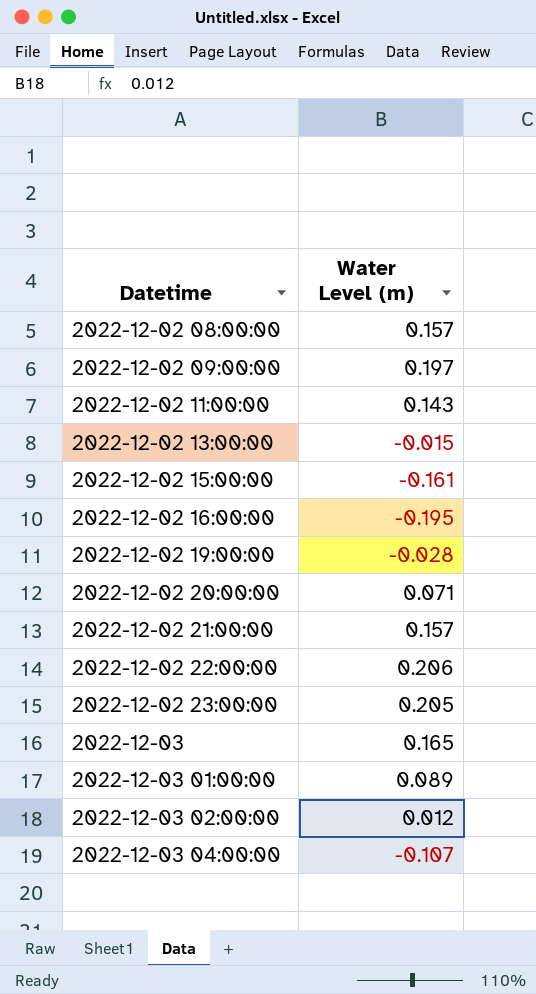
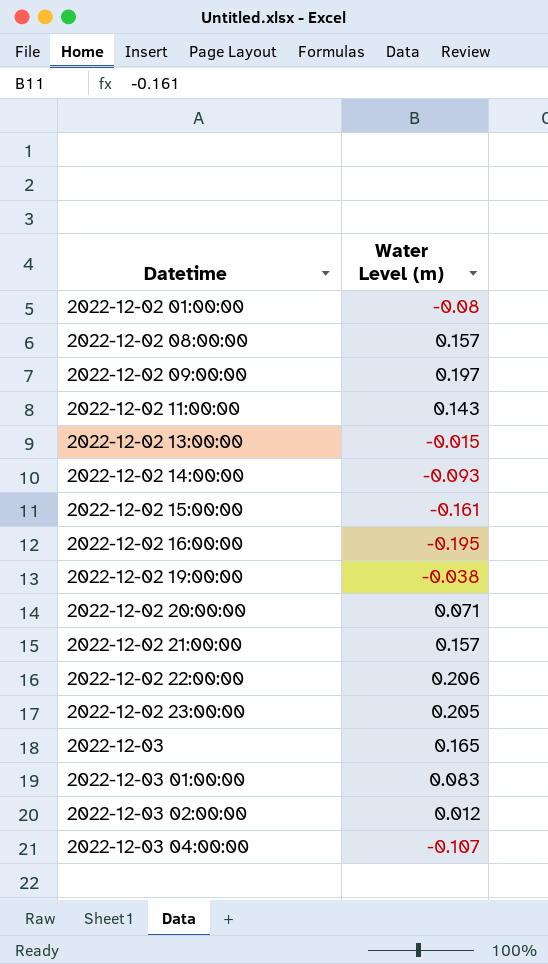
row 2022-12-02 01:00:00: none -> -0.08
row 2022-12-02 14:00:00: none -> -0.093
2022-12-02 19:00:00 | Water Level (m): -0.028 -> -0.038
2022-12-03 01:00:00 | Water Level (m): 0.089 -> 0.083

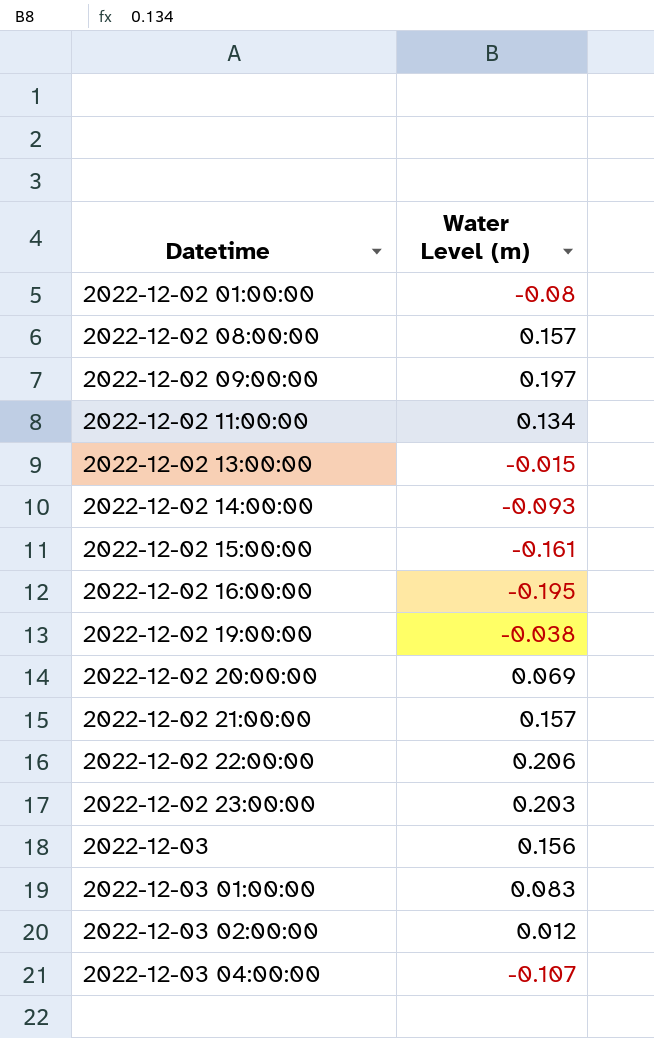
2022-12-02 11:00:00 | Water Level (m): 0.143 -> 0.134
2022-12-02 20:00:00 | Water Level (m): 0.071 -> 0.069
2022-12-02 23:00:00 | Water Level (m): 0.205 -> 0.203
2022-12-03 | Water Level (m): 0.165 -> 0.156

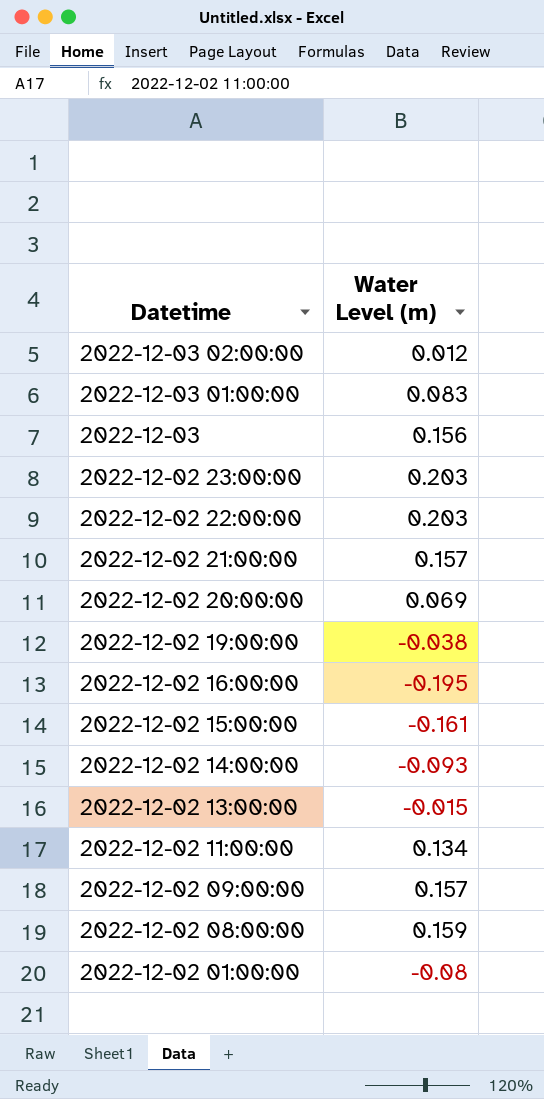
row order: Datetime ascending -> Datetime descending
row 2022-12-03 04:00:00: -0.107 -> none
2022-12-02 22:00:00 | Water Level (m): 0.206 -> 0.203
2022-12-02 09:00:00 | Water Level (m): 0.197 -> 0.157
2022-12-02 08:00:00 | Water Level (m): 0.157 -> 0.159

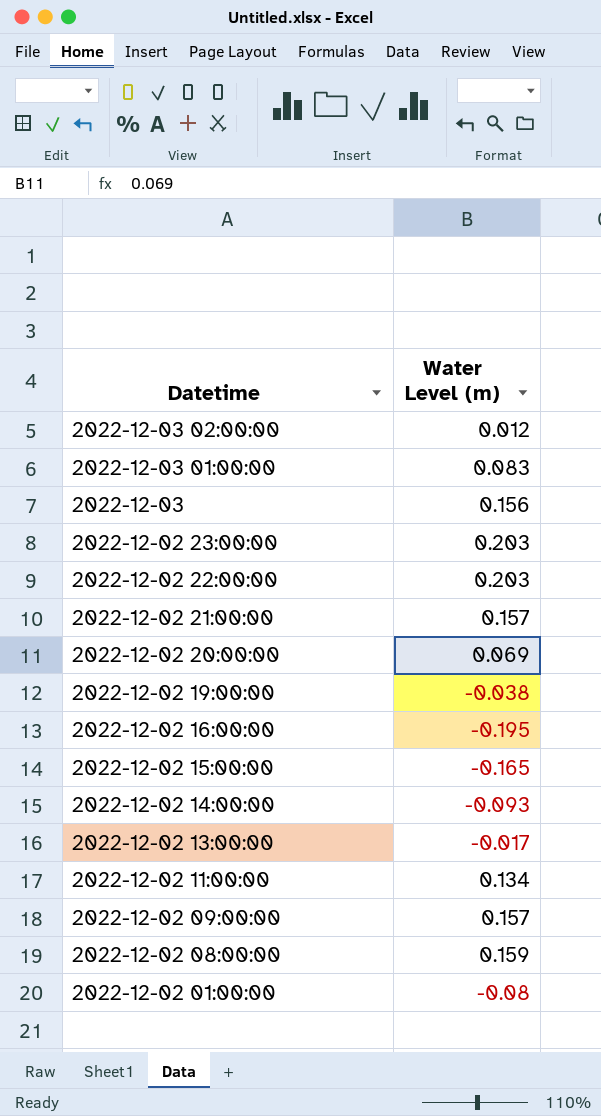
2022-12-02 15:00:00 | Water Level (m): -0.161 -> -0.165
2022-12-02 13:00:00 | Water Level (m): -0.015 -> -0.017

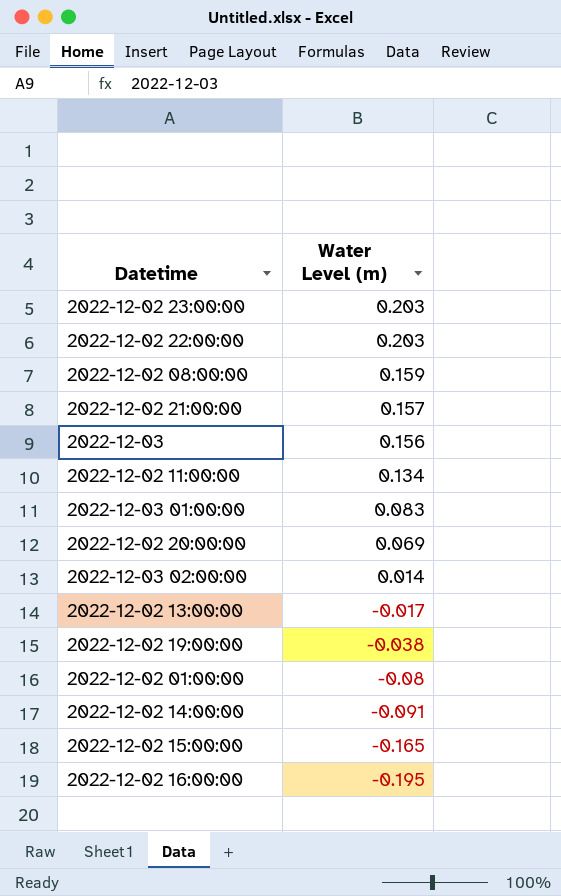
row order: Datetime descending -> Water Level (m) descending
row 2022-12-02 09:00:00: 0.157 -> none
2022-12-03 02:00:00 | Water Level (m): 0.012 -> 0.014
2022-12-02 14:00:00 | Water Level (m): -0.093 -> -0.091

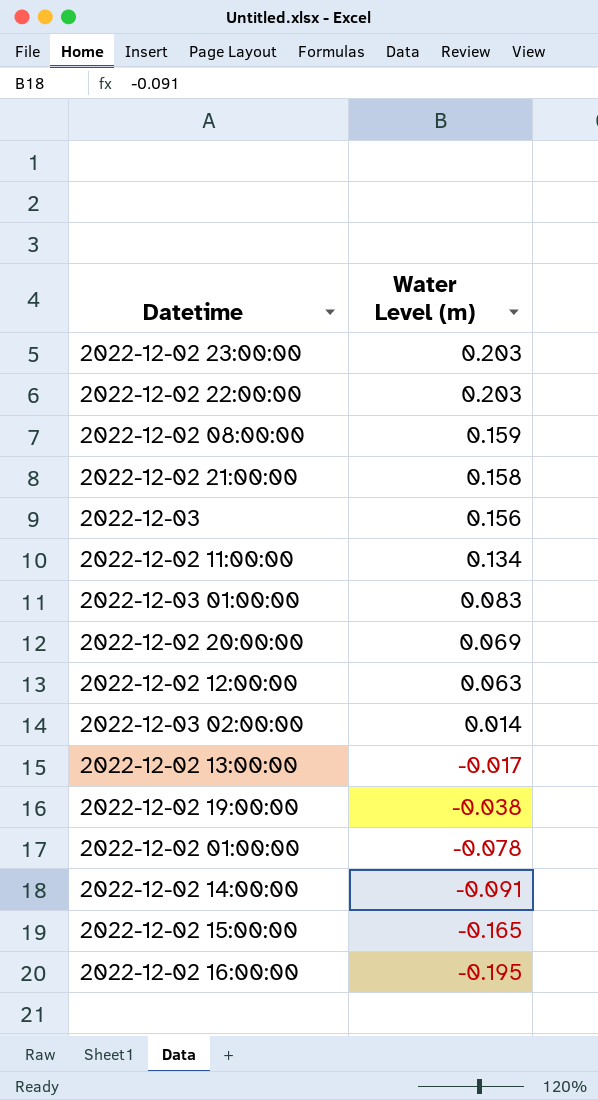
2022-12-02 21:00:00 | Water Level (m): 0.157 -> 0.158
row 2022-12-02 12:00:00: none -> 0.063
2022-12-02 01:00:00 | Water Level (m): -0.08 -> -0.078

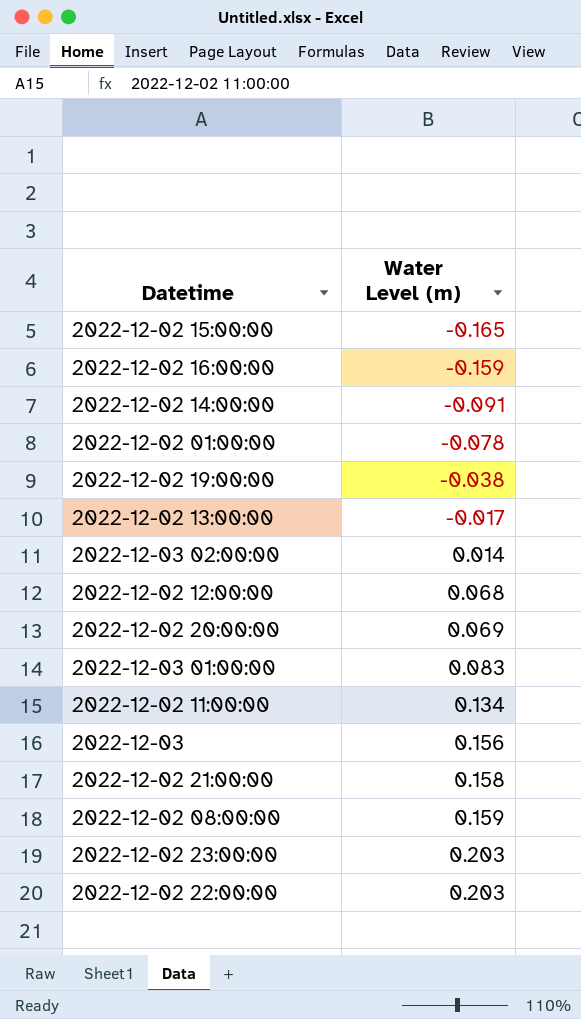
row order: Water Level (m) descending -> Water Level (m) ascending
2022-12-02 16:00:00 | Water Level (m): -0.195 -> -0.159
2022-12-02 12:00:00 | Water Level (m): 0.063 -> 0.068

